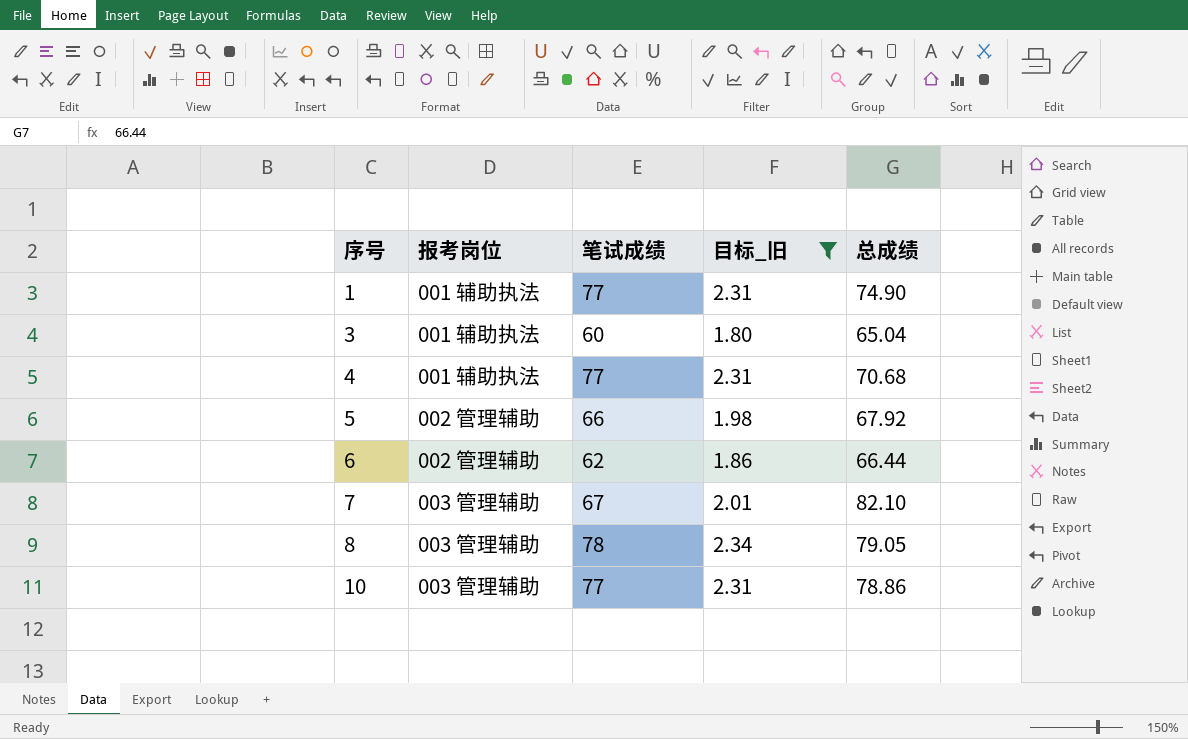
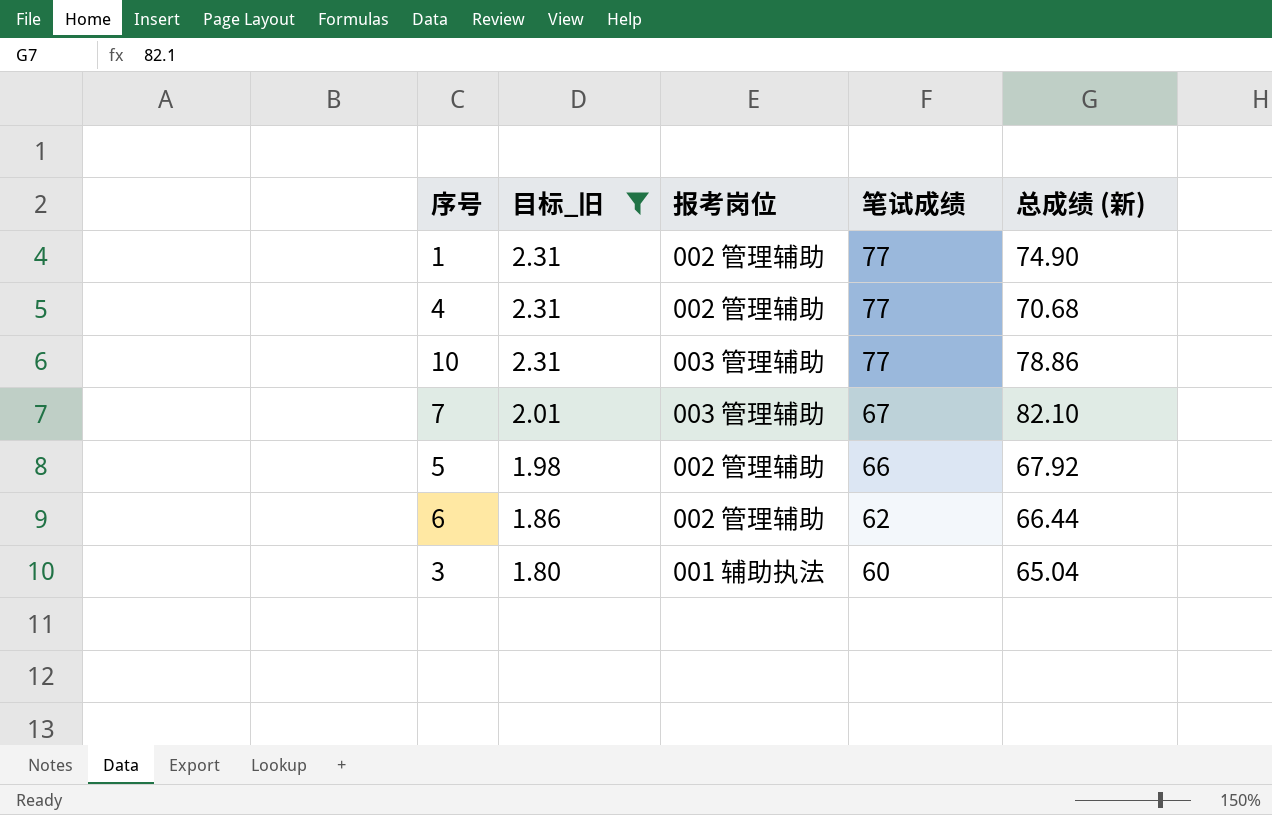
row order: 序号 ascending -> 目标_旧 descending
column 目标_旧 | position: 4 -> 2
column name: 总成绩 -> 总成绩 (新)
row 8: 003 管理辅助 | 78 | 2.34 | 79.05 -> none
1 | 报考岗位: 001 辅助执法 -> 002 管理辅助
4 | 报考岗位: 001 辅助执法 -> 002 管理辅助

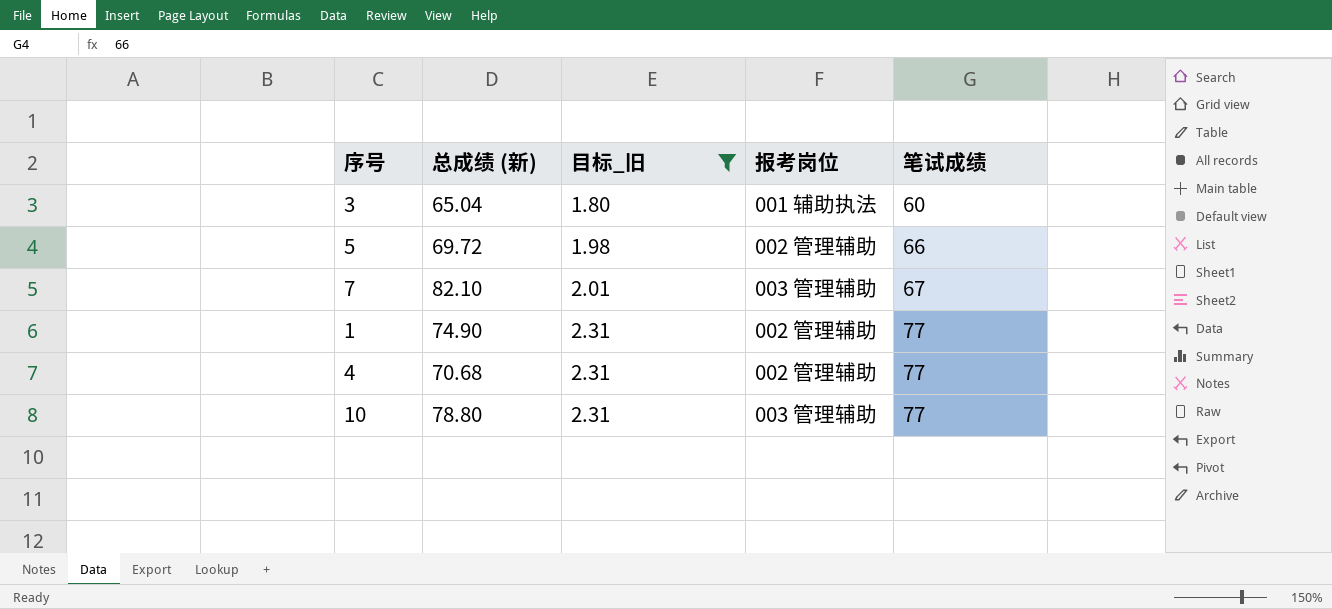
row order: 目标_旧 descending -> 目标_旧 ascending
column 总成绩 (新) | position: 5 -> 2
row 6: 1.86 | 002 管理辅助 | 62 | 66.44 -> none
5 | 总成绩 (新): 67.92 -> 69.72
10 | 总成绩 (新): 78.86 -> 78.80

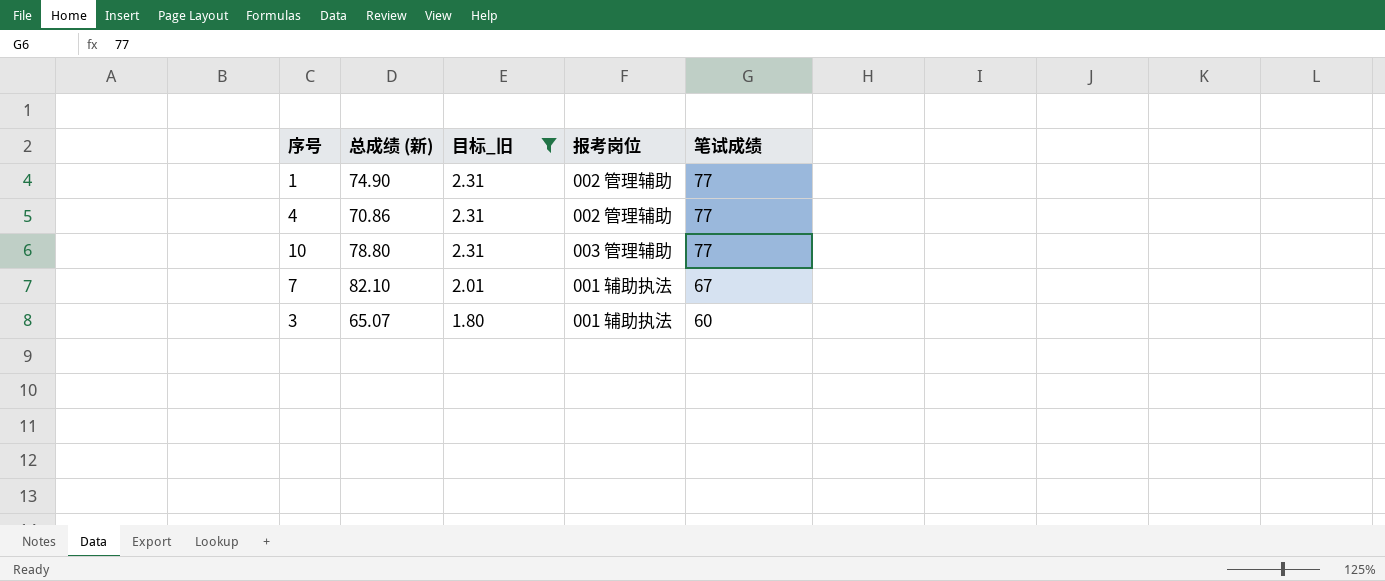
row order: 目标_旧 ascending -> 目标_旧 descending
row 5: 69.72 | 1.98 | 002 管理辅助 | 66 -> none
4 | 总成绩 (新): 70.68 -> 70.86
7 | 报考岗位: 003 管理辅助 -> 001 辅助执法
3 | 总成绩 (新): 65.04 -> 65.07

